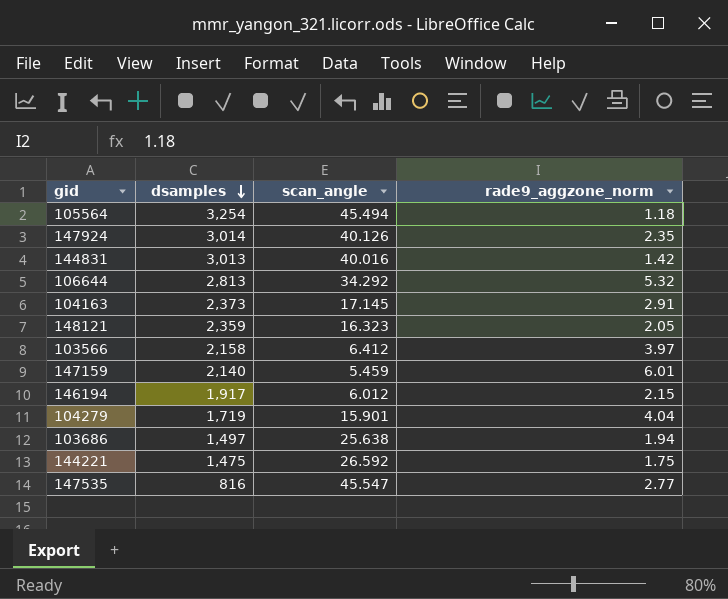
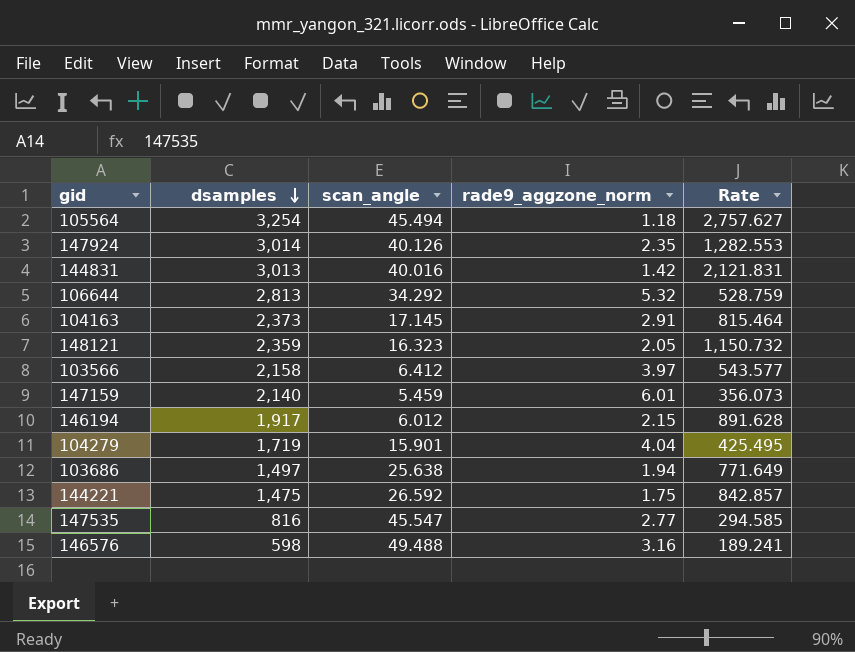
column Rate | formula: none -> [dsamples] / [rade9_aggzone_norm]
row 146576: none -> 598 | 49.488 | 3.16 | 189.241

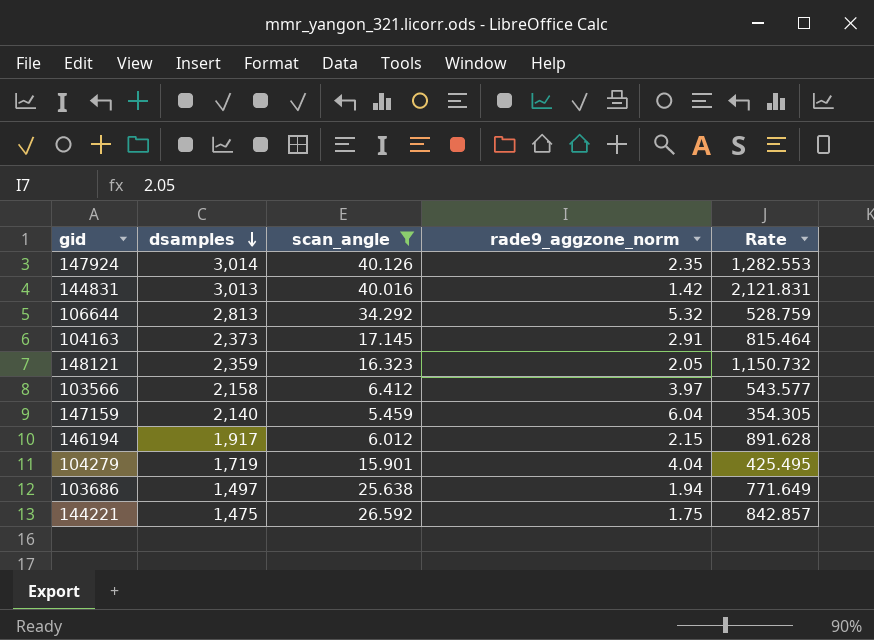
filter: none -> scan_angle <= 40.126
147159 | rade9_aggzone_norm: 6.01 -> 6.04
147159 | Rate: 356.073 -> 354.305

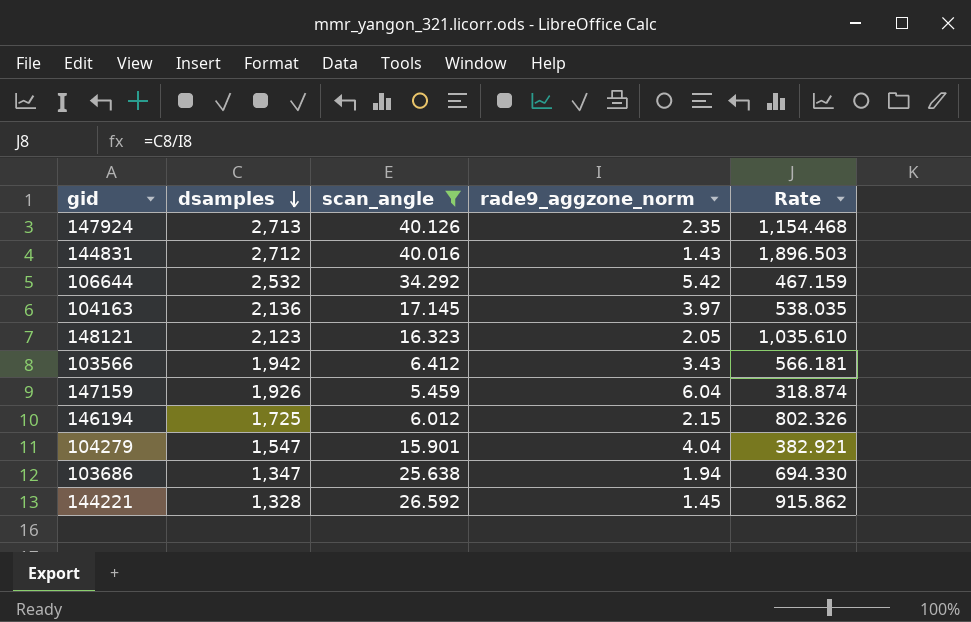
147924 | dsamples: 3,014 -> 2,713
147924 | Rate: 1,282.553 -> 1,154.468
144831 | dsamples: 3,013 -> 2,712
144831 | rade9_aggzone_norm: 1.42 -> 1.43
144831 | Rate: 2,121.831 -> 1,896.503
106644 | dsamples: 2,813 -> 2,532
106644 | rade9_aggzone_norm: 5.32 -> 5.42
106644 | Rate: 528.759 -> 467.159
104163 | dsamples: 2,373 -> 2,136
104163 | rade9_aggzone_norm: 2.91 -> 3.97
104163 | Rate: 815.464 -> 538.035
148121 | dsamples: 2,359 -> 2,123
148121 | Rate: 1,150.732 -> 1,035.610
103566 | dsamples: 2,158 -> 1,942
103566 | rade9_aggzone_norm: 3.97 -> 3.43
103566 | Rate: 543.577 -> 566.181
147159 | dsamples: 2,140 -> 1,926
147159 | Rate: 354.305 -> 318.874
146194 | dsamples: 1,917 -> 1,725
146194 | Rate: 891.628 -> 802.326
104279 | dsamples: 1,719 -> 1,547
104279 | Rate: 425.495 -> 382.921
103686 | dsamples: 1,497 -> 1,347
103686 | Rate: 771.649 -> 694.330
144221 | dsamples: 1,475 -> 1,328
144221 | rade9_aggzone_norm: 1.75 -> 1.45
144221 | Rate: 842.857 -> 915.862

